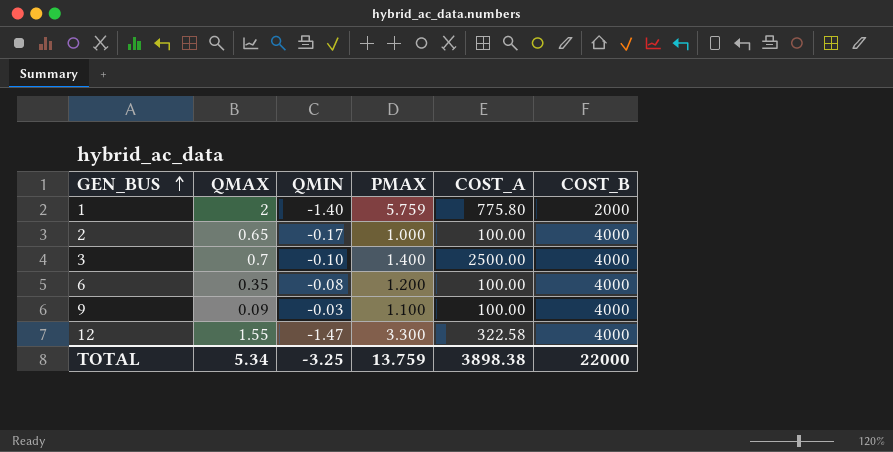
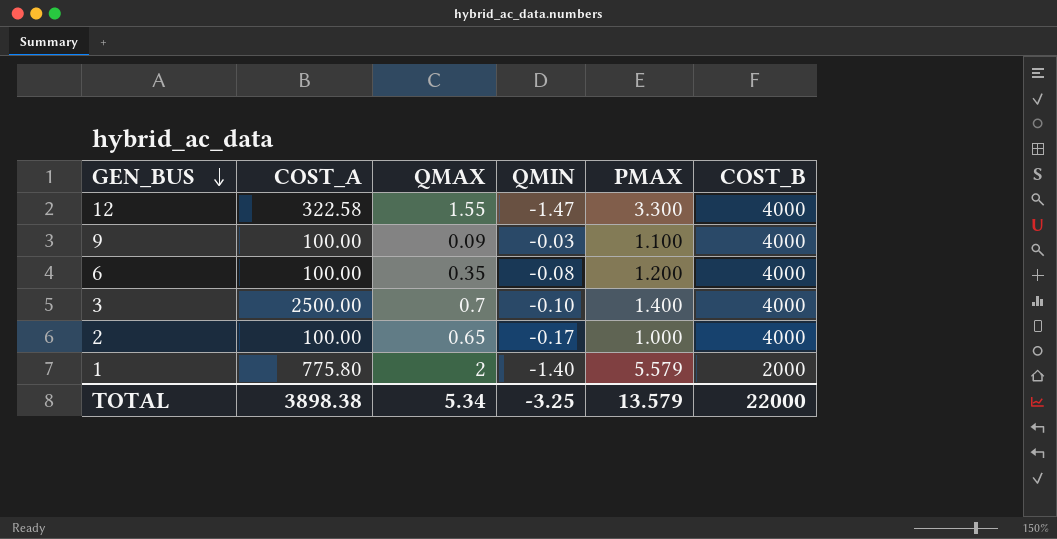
row order: GEN_BUS ascending -> GEN_BUS descending
column COST_A | position: 5 -> 2
1 | PMAX: 5.759 -> 5.579
TOTAL | PMAX: 13.759 -> 13.579

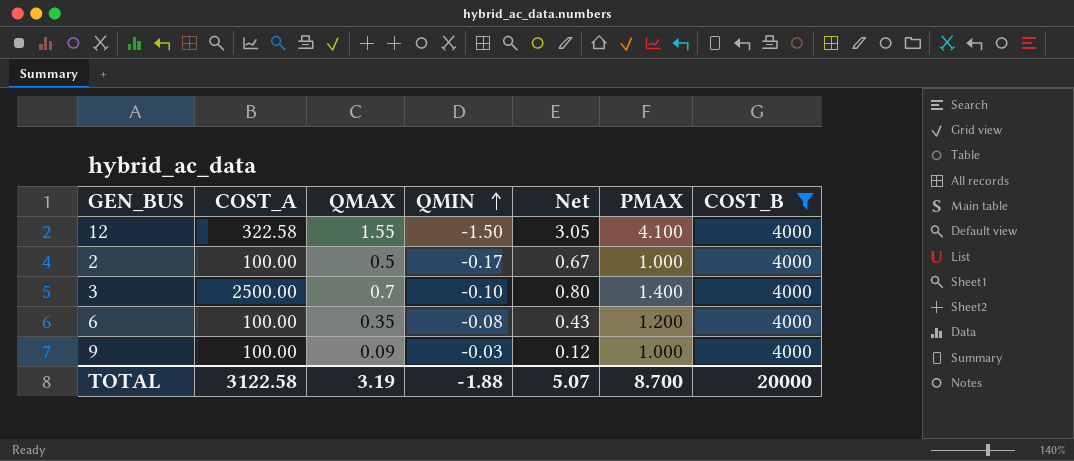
filter: none -> COST_B = 4000
row order: GEN_BUS descending -> QMIN ascending
column Net | formula: none -> [QMAX] - [QMIN]
12 | QMIN: -1.47 -> -1.50
12 | PMAX: 3.300 -> 4.100
2 | QMAX: 0.65 -> 0.5
9 | PMAX: 1.100 -> 1.000
TOTAL | COST_A: 3898.38 -> 3122.58
TOTAL | QMAX: 5.34 -> 3.19
TOTAL | QMIN: -3.25 -> -1.88
TOTAL | PMAX: 13.579 -> 8.700
TOTAL | COST_B: 22000 -> 20000

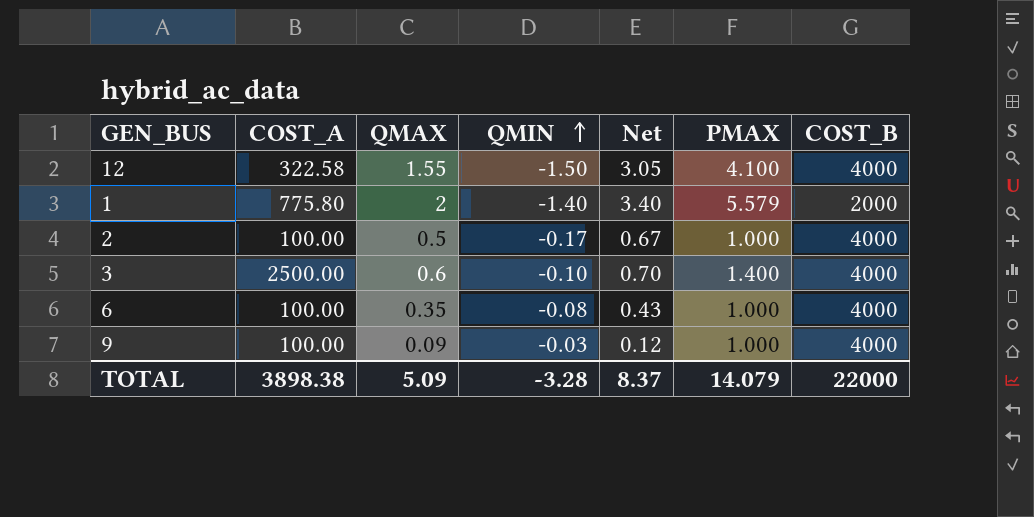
filter: COST_B = 4000 -> none
3 | QMAX: 0.7 -> 0.6
3 | Net: 0.80 -> 0.70
6 | PMAX: 1.200 -> 1.000
TOTAL | COST_A: 3122.58 -> 3898.38
TOTAL | QMAX: 3.19 -> 5.09
TOTAL | QMIN: -1.88 -> -3.28
TOTAL | Net: 5.07 -> 8.37
TOTAL | PMAX: 8.700 -> 14.079
TOTAL | COST_B: 20000 -> 22000

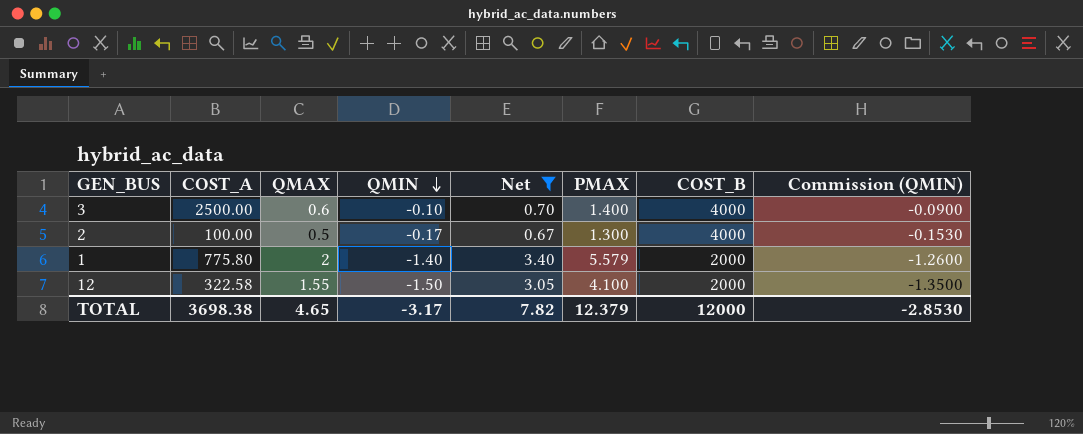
filter: none -> Net >= 0.67
row order: QMIN ascending -> QMIN descending
column Commission (QMIN) | formula: none -> [QMIN] * 0.9
2 | PMAX: 1.000 -> 1.300
12 | COST_B: 4000 -> 2000
TOTAL | COST_A: 3898.38 -> 3698.38
TOTAL | QMAX: 5.09 -> 4.65
TOTAL | QMIN: -3.28 -> -3.17
TOTAL | Net: 8.37 -> 7.82
TOTAL | PMAX: 14.079 -> 12.379
TOTAL | COST_B: 22000 -> 12000

